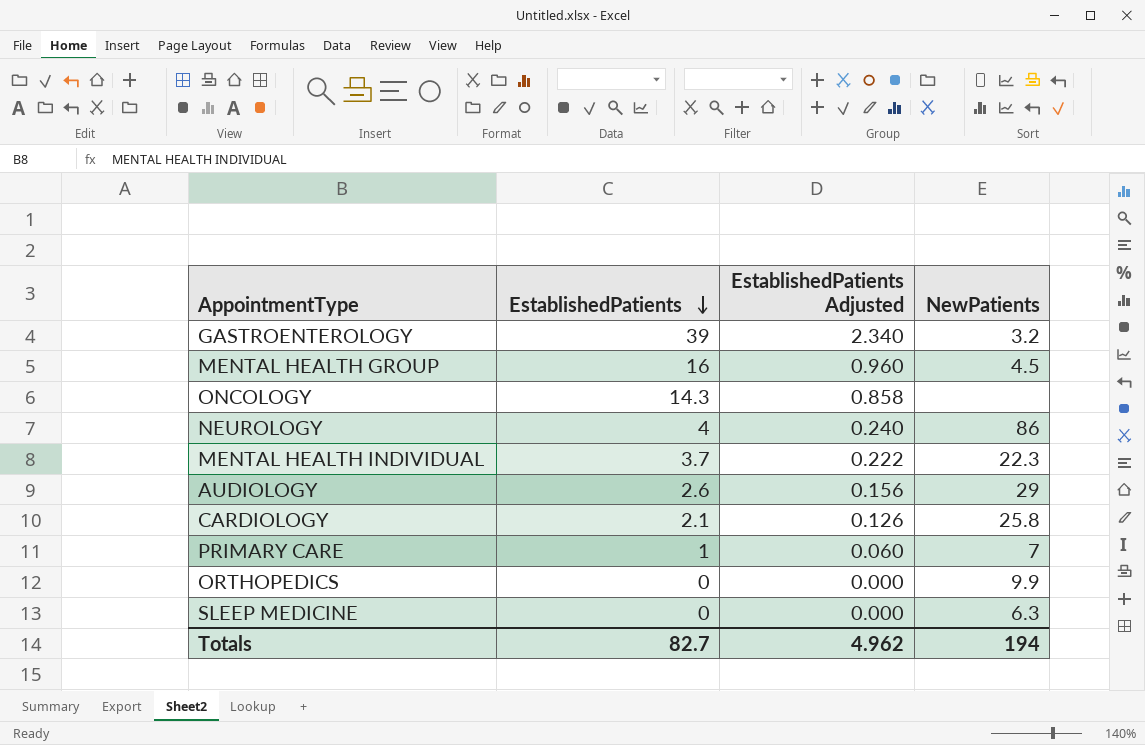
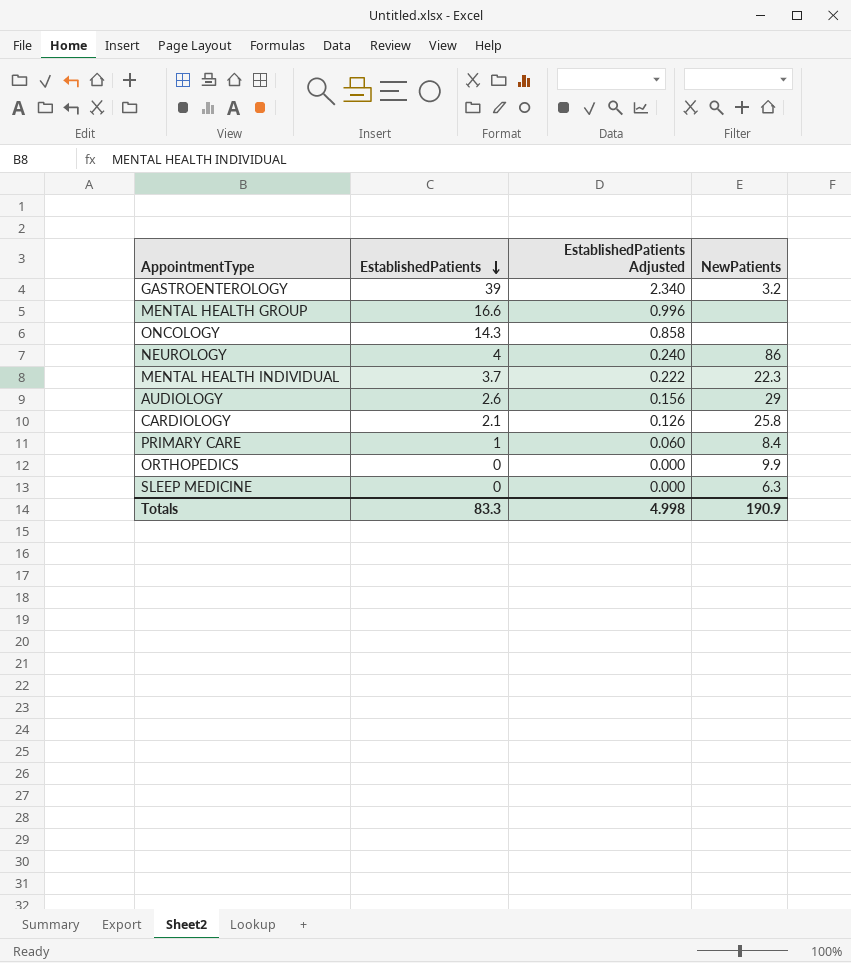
MENTAL HEALTH GROUP | EstablishedPatients: 16 -> 16.6
MENTAL HEALTH GROUP | EstablishedPatients Adjusted: 0.960 -> 0.996
MENTAL HEALTH GROUP | NewPatients: 4.5 -> none
PRIMARY CARE | NewPatients: 7 -> 8.4
Totals | EstablishedPatients: 82.7 -> 83.3
Totals | EstablishedPatients Adjusted: 4.962 -> 4.998
Totals | NewPatients: 194 -> 190.9

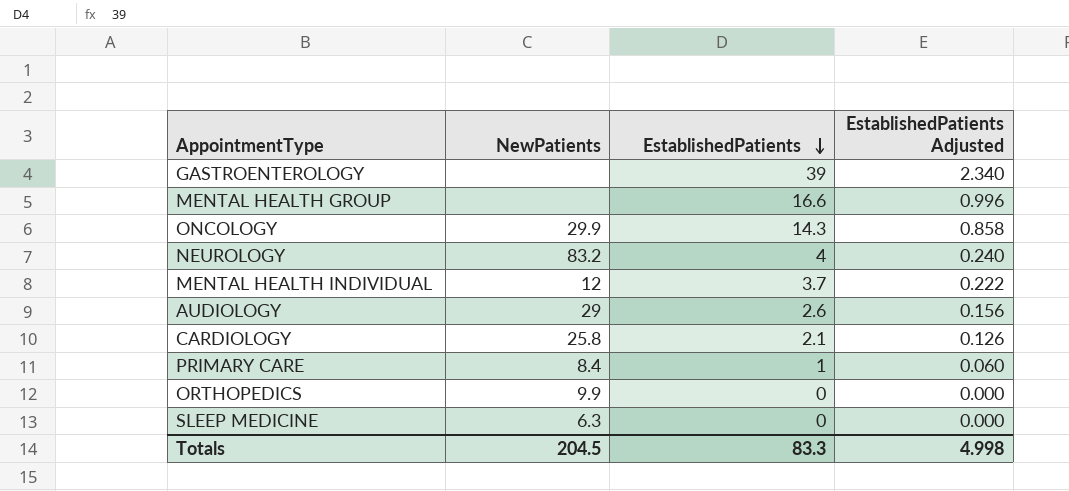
column NewPatients | position: 4 -> 2
GASTROENTEROLOGY | NewPatients: 3.2 -> none
ONCOLOGY | NewPatients: none -> 29.9
NEUROLOGY | NewPatients: 86 -> 83.2
MENTAL HEALTH INDIVIDUAL | NewPatients: 22.3 -> 12
Totals | NewPatients: 190.9 -> 204.5

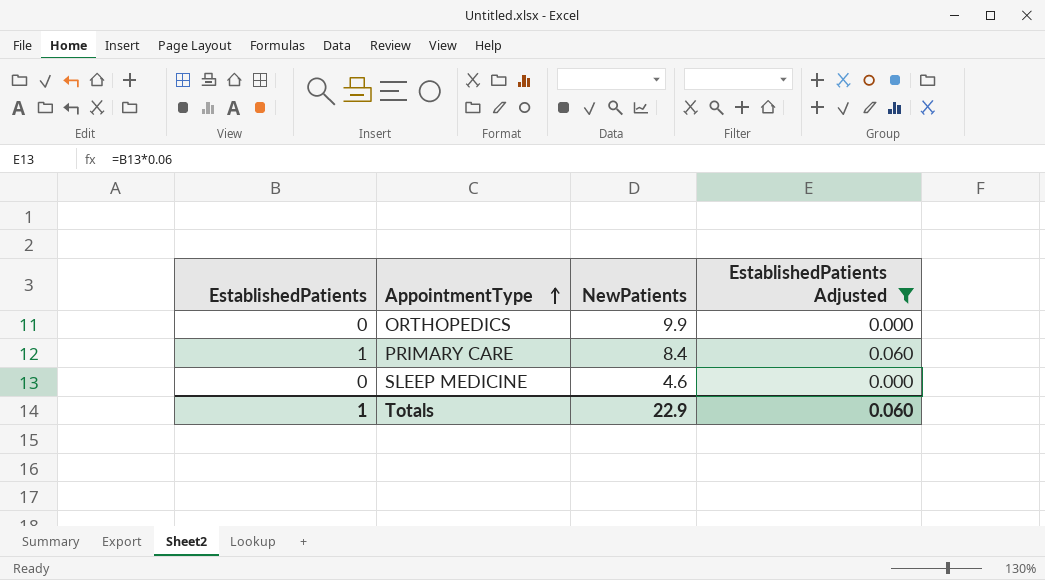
filter: none -> EstablishedPatients Adjusted <= 0.060
row order: EstablishedPatients descending -> AppointmentType ascending
column EstablishedPatients | position: 3 -> 1
SLEEP MEDICINE | NewPatients: 6.3 -> 4.6
Totals | EstablishedPatients: 83.3 -> 1
Totals | NewPatients: 204.5 -> 22.9
Totals | EstablishedPatients Adjusted: 4.998 -> 0.060

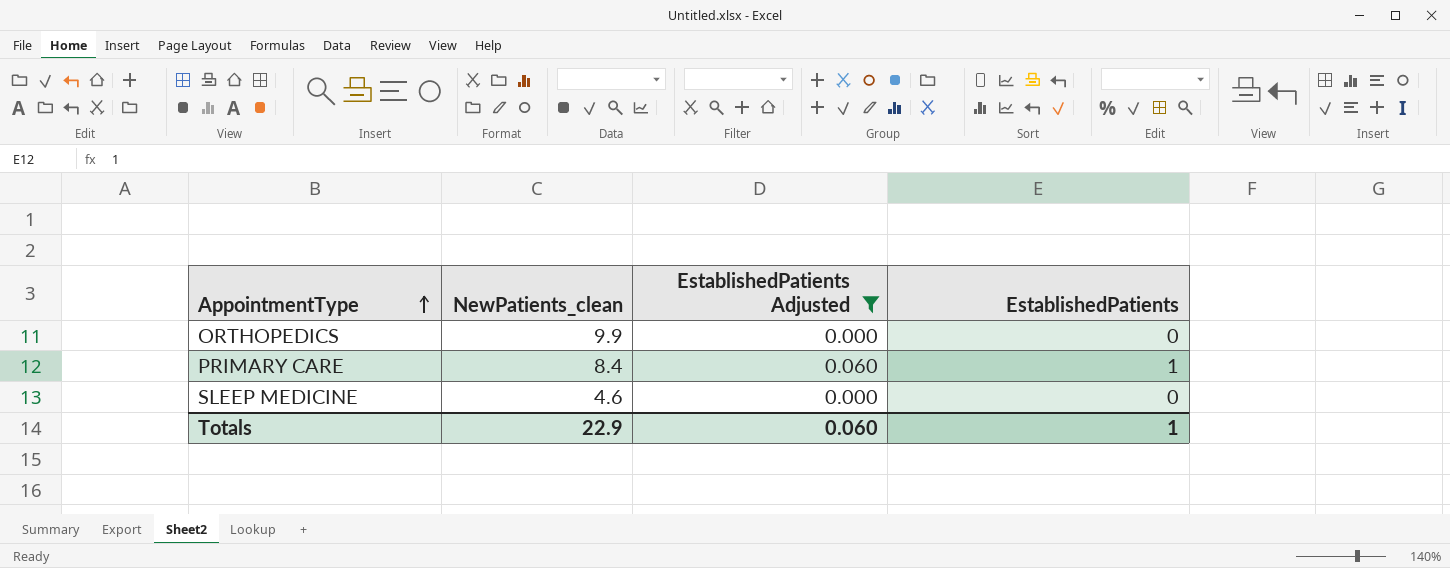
column name: NewPatients -> NewPatients_clean
column EstablishedPatients | position: 1 -> 4

